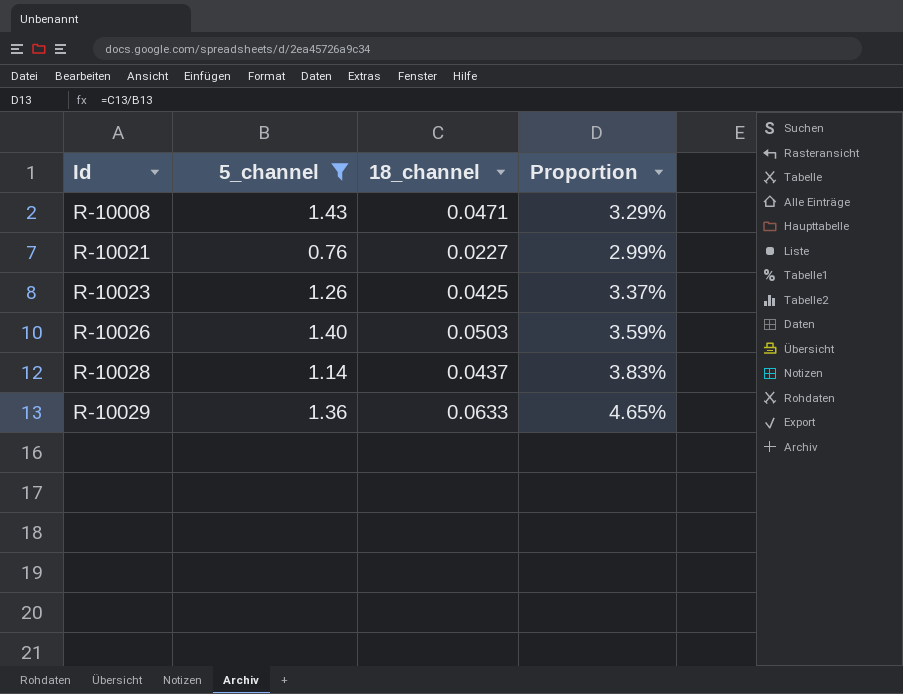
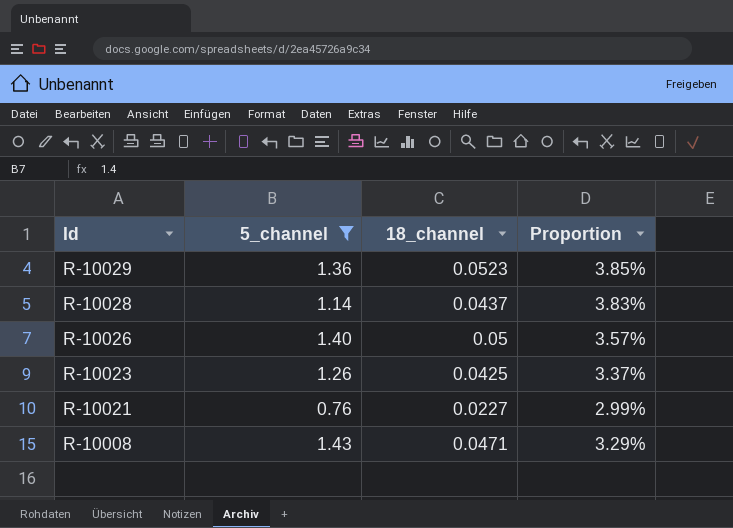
row order: Id ascending -> Id descending
R-10029 | 18_channel: 0.0633 -> 0.0523
R-10029 | Proportion: 4.65% -> 3.85%
R-10026 | 18_channel: 0.0503 -> 0.05
R-10026 | Proportion: 3.59% -> 3.57%

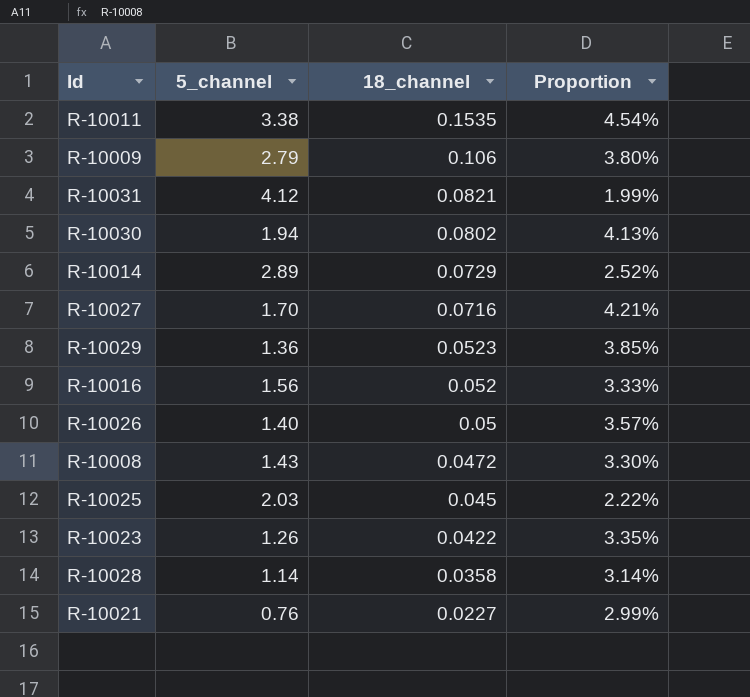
filter: 5_channel <= 1.43 -> none
row order: Id descending -> 18_channel descending
R-10008 | 18_channel: 0.0471 -> 0.0472
R-10008 | Proportion: 3.29% -> 3.30%
R-10023 | 18_channel: 0.0425 -> 0.0422
R-10023 | Proportion: 3.37% -> 3.35%
R-10028 | 18_channel: 0.0437 -> 0.0358
R-10028 | Proportion: 3.83% -> 3.14%

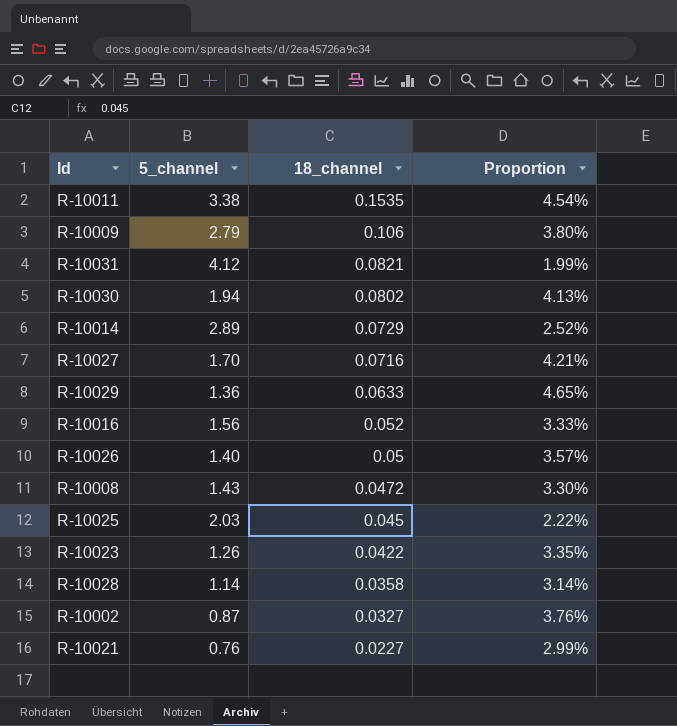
R-10029 | 18_channel: 0.0523 -> 0.0633
R-10029 | Proportion: 3.85% -> 4.65%
row R-10002: none -> 0.87 | 0.0327 | 3.76%

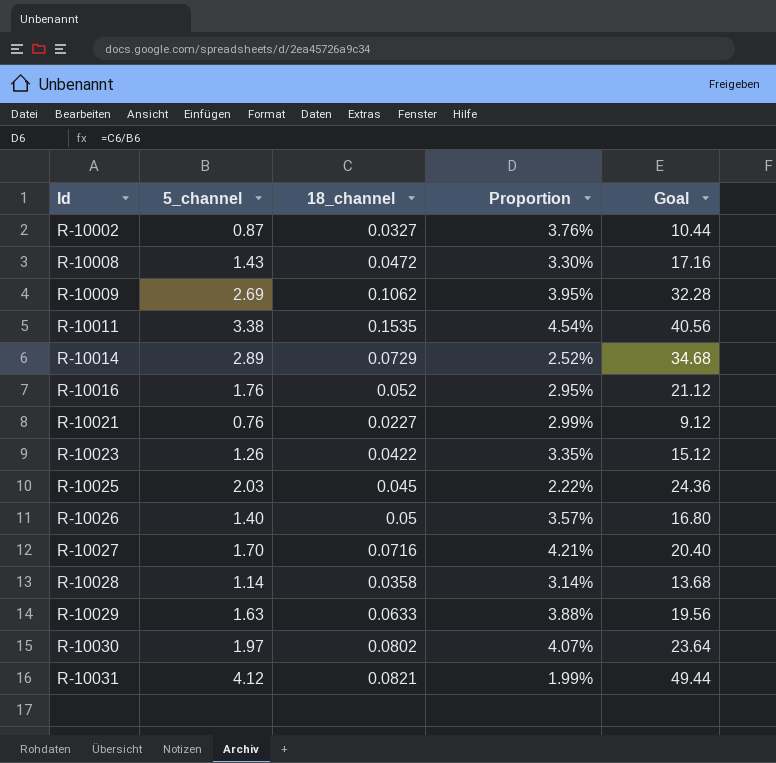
row order: 18_channel descending -> Id ascending
column Goal | formula: none -> [5_channel] * 12
R-10009 | 5_channel: 2.79 -> 2.69
R-10009 | 18_channel: 0.106 -> 0.1062
R-10009 | Proportion: 3.80% -> 3.95%
R-10016 | 5_channel: 1.56 -> 1.76
R-10016 | Proportion: 3.33% -> 2.95%
R-10029 | 5_channel: 1.36 -> 1.63
R-10029 | Proportion: 4.65% -> 3.88%
R-10030 | 5_channel: 1.94 -> 1.97
R-10030 | Proportion: 4.13% -> 4.07%

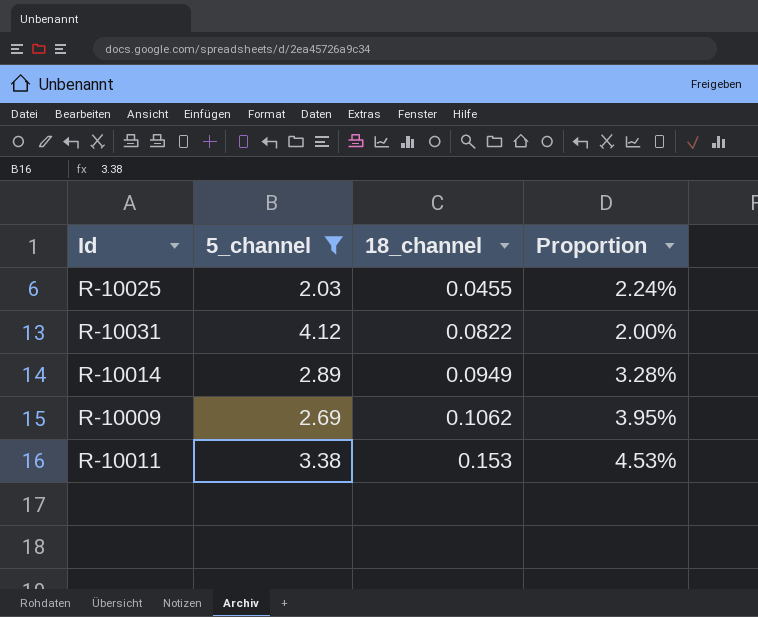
filter: none -> 5_channel >= 2.03
row order: Id ascending -> 18_channel ascending
column Goal | formula: [5_channel] * 12 -> none
R-10025 | 18_channel: 0.045 -> 0.0455
R-10025 | Proportion: 2.22% -> 2.24%
R-10031 | 18_channel: 0.0821 -> 0.0822
R-10031 | Proportion: 1.99% -> 2.00%
R-10014 | 18_channel: 0.0729 -> 0.0949
R-10014 | Proportion: 2.52% -> 3.28%
R-10011 | 18_channel: 0.1535 -> 0.153
R-10011 | Proportion: 4.54% -> 4.53%

